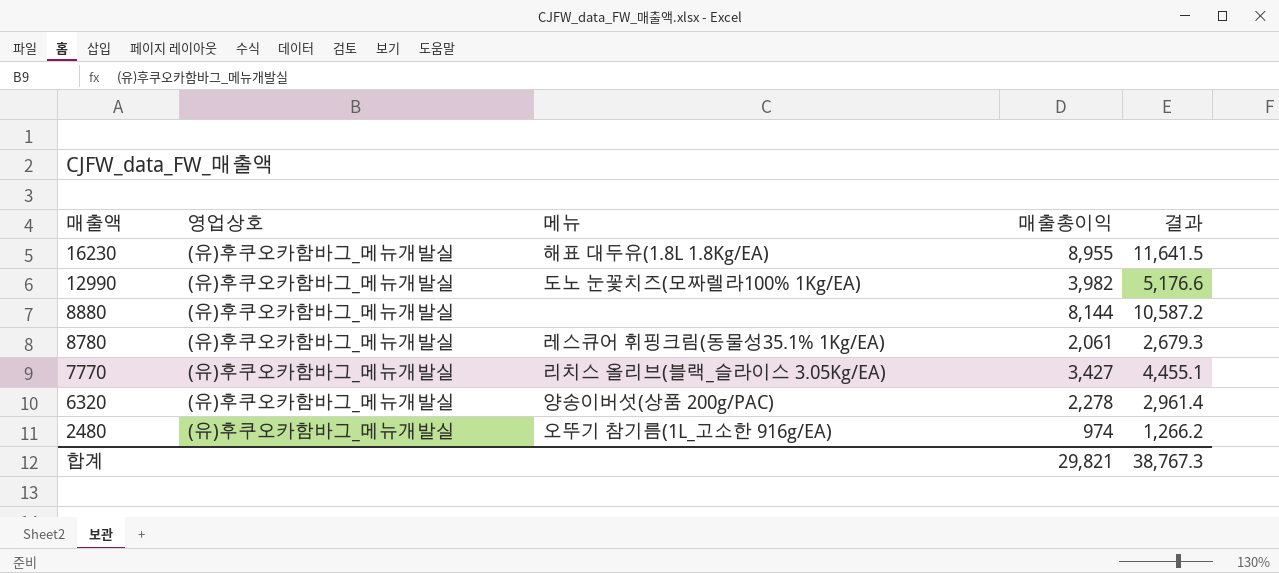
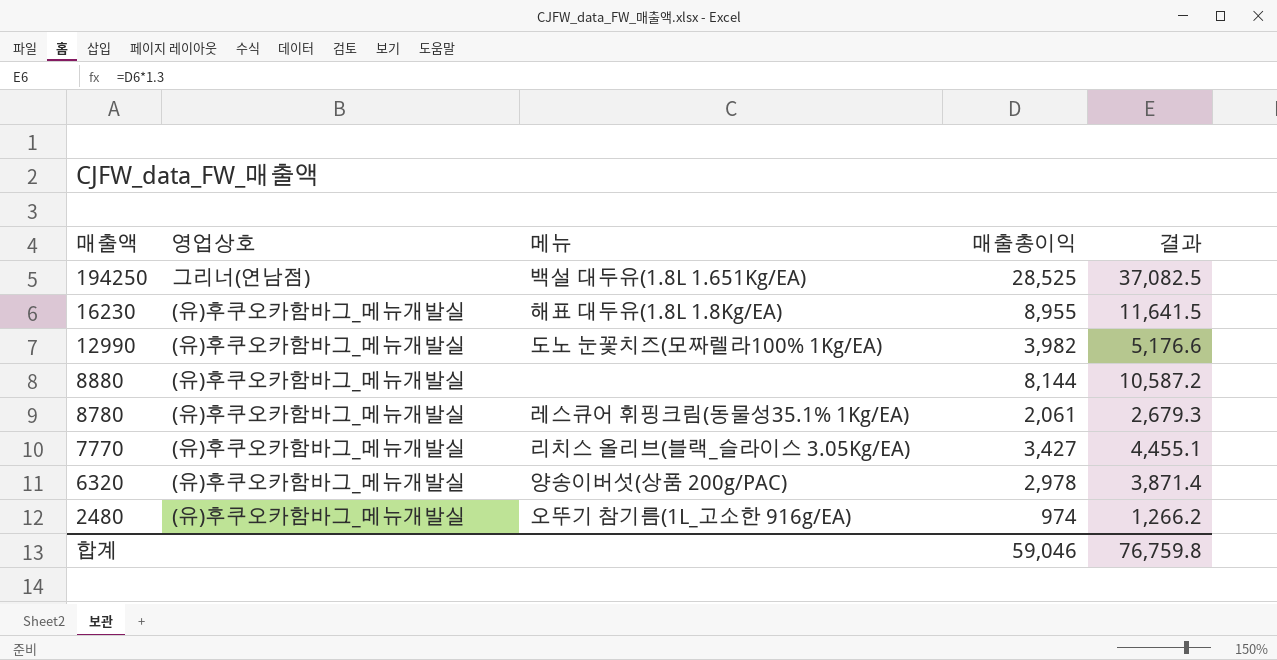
row 194250: none -> 그리너(연남점) | 백설 대두유(1.8L 1.651Kg/EA) | 28,525 | 37,082.5
6320 | 매출총이익: 2,278 -> 2,978
6320 | 결과: 2,961.4 -> 3,871.4
합계 | 매출총이익: 29,821 -> 59,046
합계 | 결과: 38,767.3 -> 76,759.8

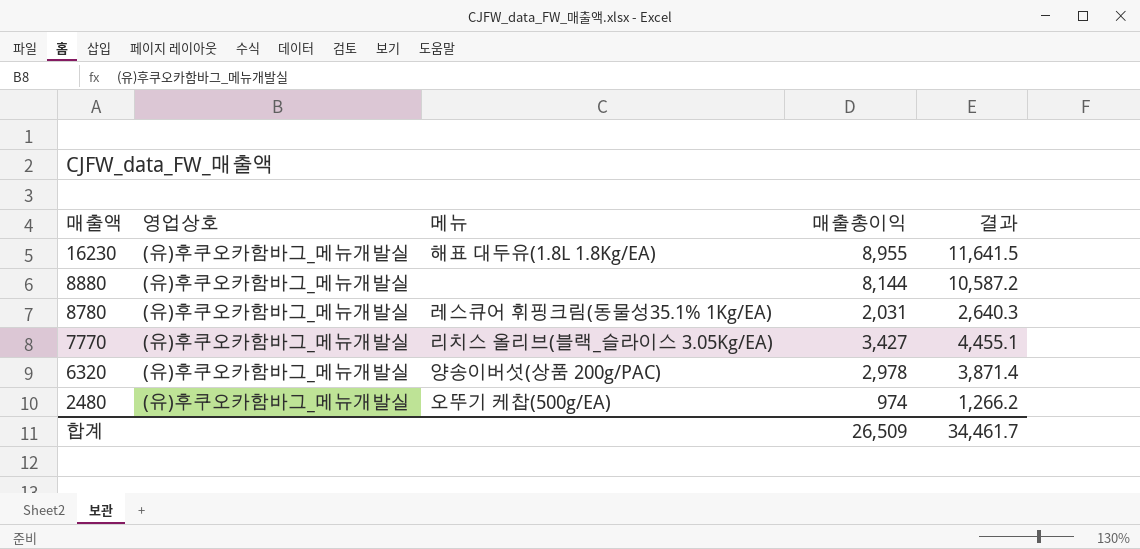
row 194250: 그리너(연남점) | 백설 대두유(1.8L 1.651Kg/EA) | 28,525 | 37,082.5 -> none
row 12990: (유)후쿠오카함바그_메뉴개발실 | 도노 눈꽃치즈(모짜렐라100% 1Kg/EA) | 3,982 | 5,176.6 -> none
8780 | 매출총이익: 2,061 -> 2,031
8780 | 결과: 2,679.3 -> 2,640.3
2480 | 메뉴: 오뚜기 참기름(1L_고소한 916g/EA) -> 오뚜기 케찹(500g/EA)
합계 | 매출총이익: 59,046 -> 26,509
합계 | 결과: 76,759.8 -> 34,461.7

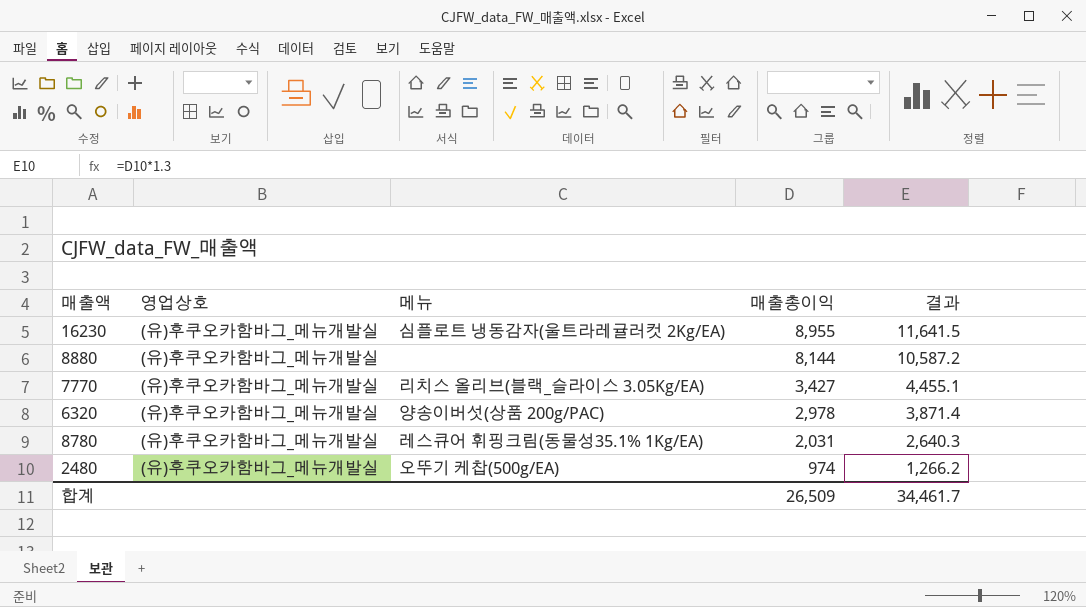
row order: 매출액 descending -> 매출총이익 descending
16230 | 메뉴: 해표 대두유(1.8L 1.8Kg/EA) -> 심플로트 냉동감자(울트라레귤러컷 2Kg/EA)

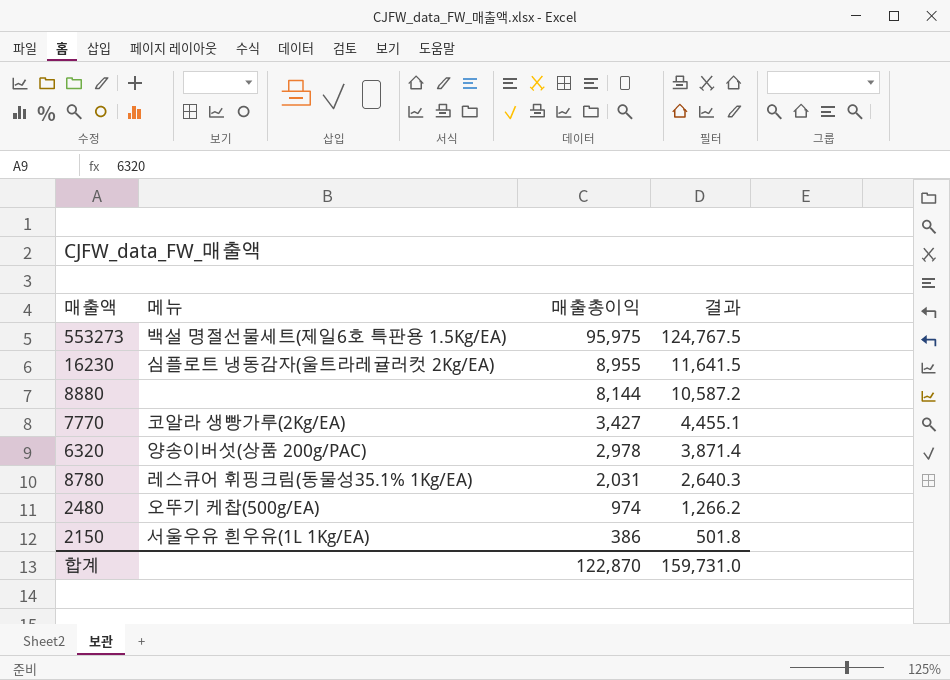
column 영업상호 | position: 2 -> none
row 553273: none -> 백설 명절선물세트(제일6호 특판용 1.5Kg/EA) | 95,975 | 124,767.5
7770 | 메뉴: 리치스 올리브(블랙_슬라이스 3.05Kg/EA) -> 코알라 생빵가루(2Kg/EA)
row 2150: none -> 서울우유 흰우유(1L 1Kg/EA) | 386 | 501.8
합계 | 매출총이익: 26,509 -> 122,870
합계 | 결과: 34,461.7 -> 159,731.0

